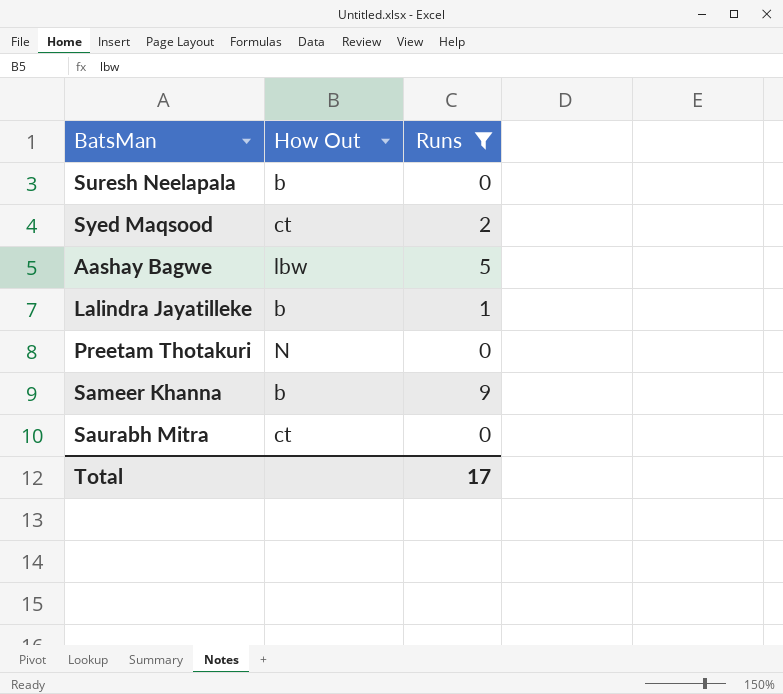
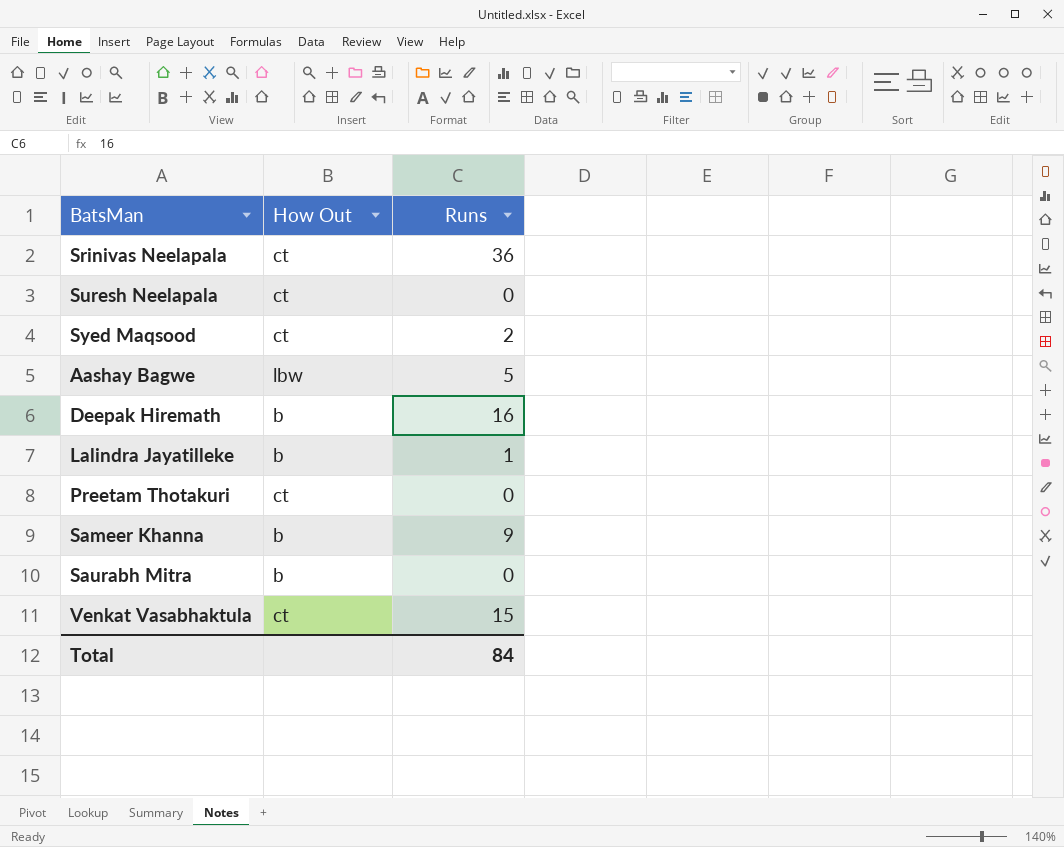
filter: Runs <= 9 -> none
Suresh Neelapala | How Out: b -> ct
Preetam Thotakuri | How Out: N -> ct
Saurabh Mitra | How Out: ct -> b
Total | Runs: 17 -> 84

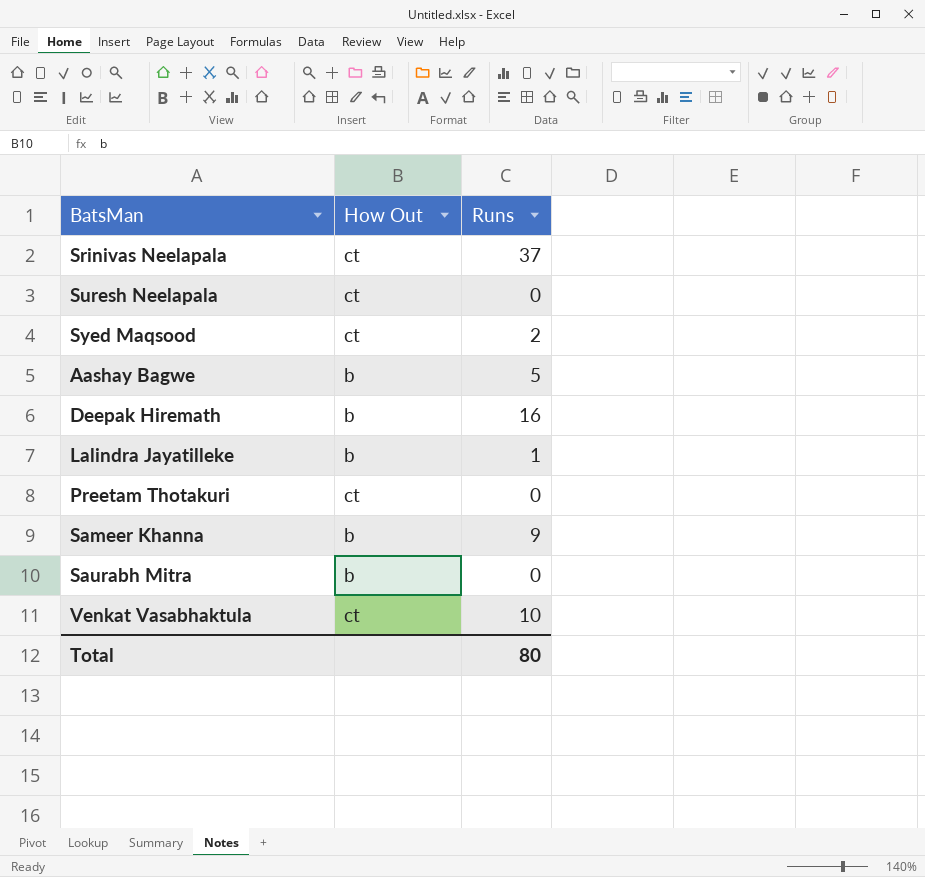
Srinivas Neelapala | Runs: 36 -> 37
Aashay Bagwe | How Out: lbw -> b
Venkat Vasabhaktula | Runs: 15 -> 10
Total | Runs: 84 -> 80

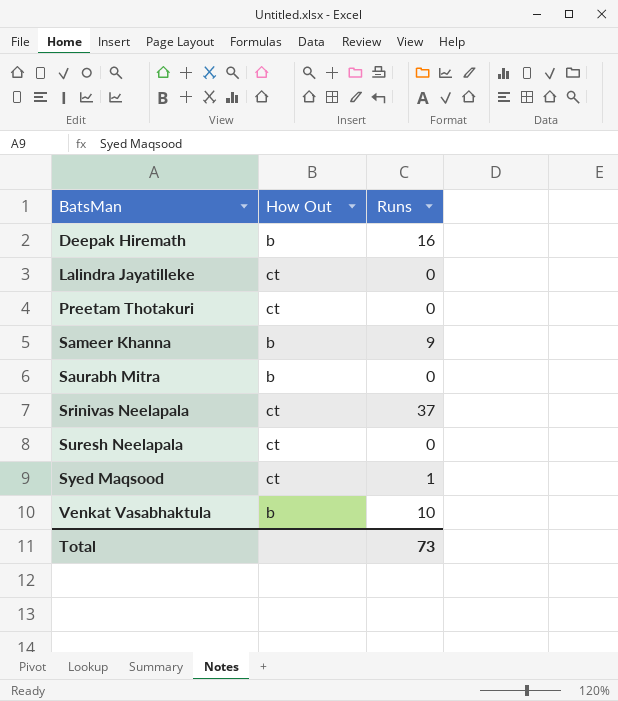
row order: none -> BatsMan ascending
row Aashay Bagwe: b | 5 -> none
Lalindra Jayatilleke | How Out: b -> ct
Lalindra Jayatilleke | Runs: 1 -> 0
Syed Maqsood | Runs: 2 -> 1
Venkat Vasabhaktula | How Out: ct -> b
Total | Runs: 80 -> 73

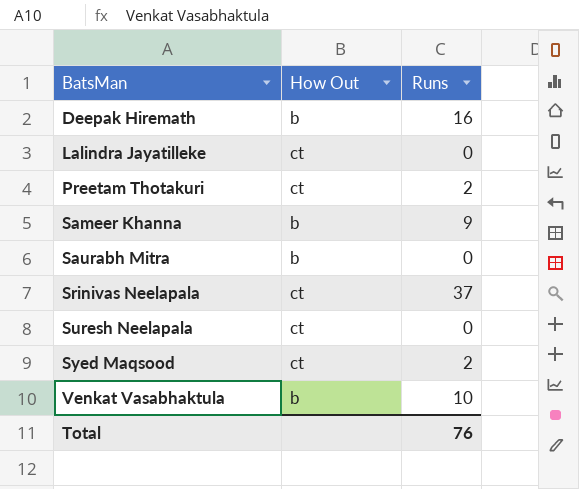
Preetam Thotakuri | Runs: 0 -> 2
Syed Maqsood | Runs: 1 -> 2
Total | Runs: 73 -> 76

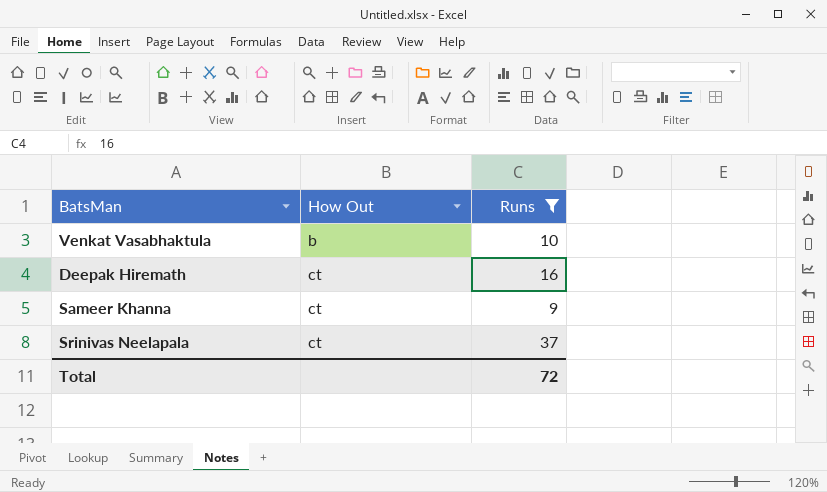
filter: none -> Runs >= 9
row order: BatsMan ascending -> How Out ascending
Deepak Hiremath | How Out: b -> ct
Sameer Khanna | How Out: b -> ct
Total | Runs: 76 -> 72

